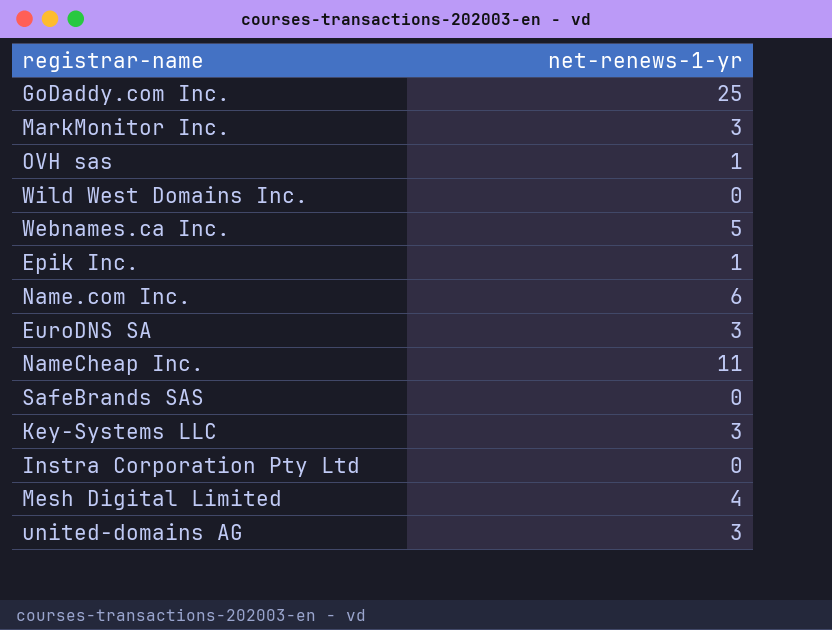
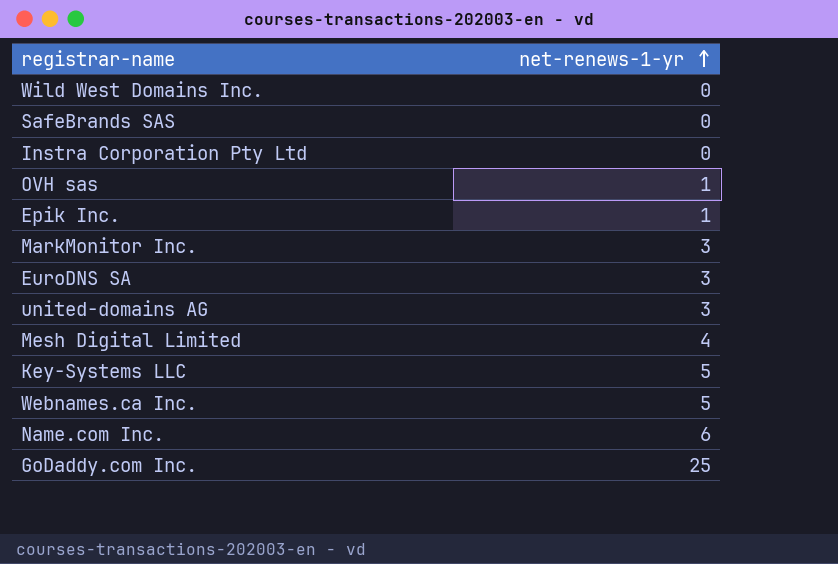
row order: none -> net-renews-1-yr ascending
row NameCheap Inc.: 11 -> none
Key-Systems LLC | net-renews-1-yr: 3 -> 5

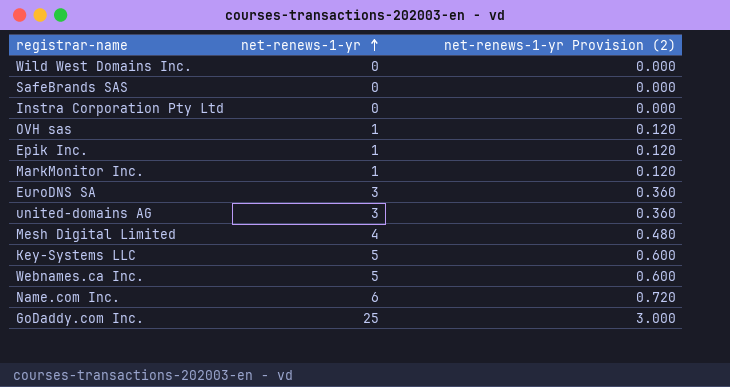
column net-renews-1-yr Provision (2) | formula: none -> [net-renews-1-yr] * 0.12
MarkMonitor Inc. | net-renews-1-yr: 3 -> 1

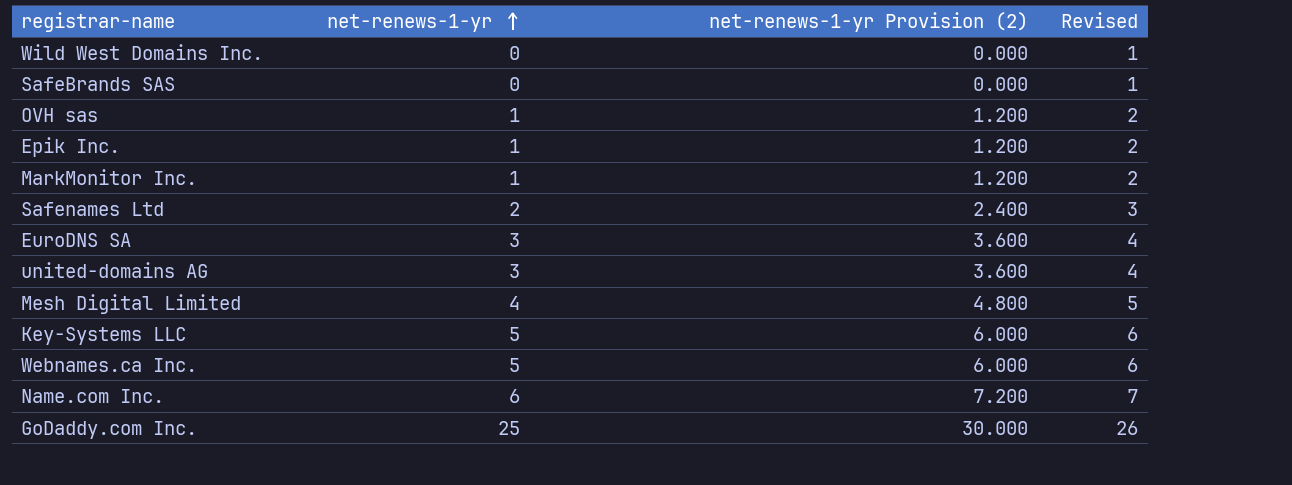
column net-renews-1-yr Provision (2) | formula: [net-renews-1-yr] * 0.12 -> [net-renews-1-yr] * 1.2
column Revised | formula: none -> [net-renews-1-yr] + 1
row Instra Corporation Pty Ltd: 0 | 0.000 -> none
row Safenames Ltd: none -> 2 | 2.400 | 3

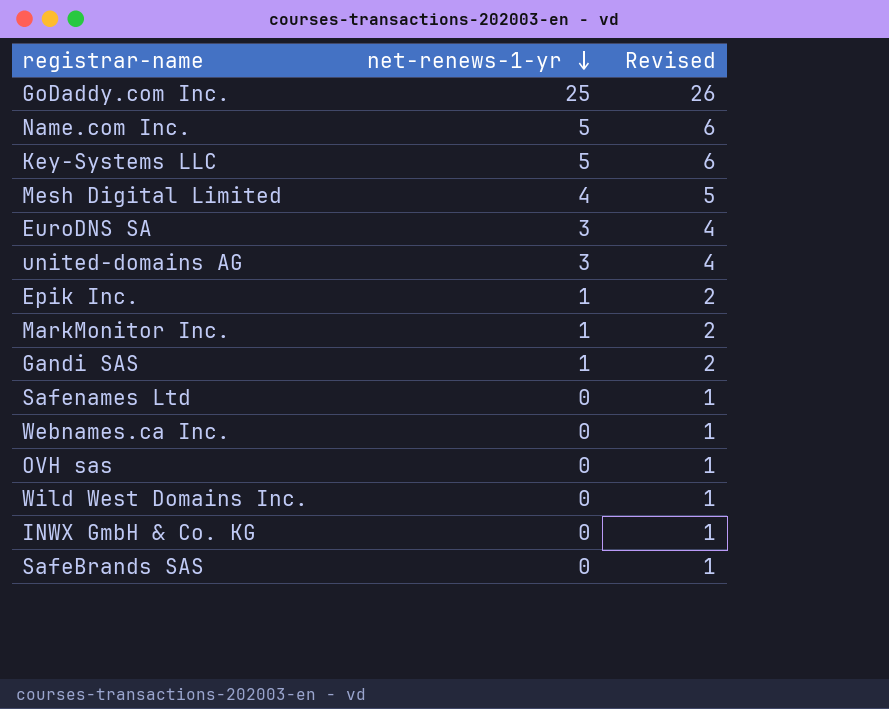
row order: net-renews-1-yr ascending -> net-renews-1-yr descending
column net-renews-1-yr Provision (2) | formula: [net-renews-1-yr] * 1.2 -> none
Name.com Inc. | net-renews-1-yr: 6 -> 5
Name.com Inc. | Revised: 7 -> 6
row Gandi SAS: none -> 1 | 2
Safenames Ltd | net-renews-1-yr: 2 -> 0
Safenames Ltd | Revised: 3 -> 1
Webnames.ca Inc. | net-renews-1-yr: 5 -> 0
Webnames.ca Inc. | Revised: 6 -> 1
OVH sas | net-renews-1-yr: 1 -> 0
OVH sas | Revised: 2 -> 1
row INWX GmbH & Co. KG: none -> 0 | 1

